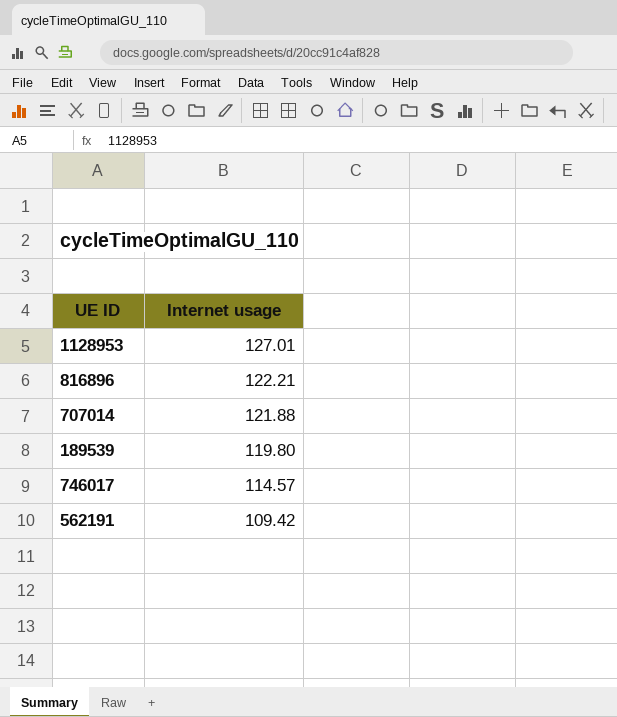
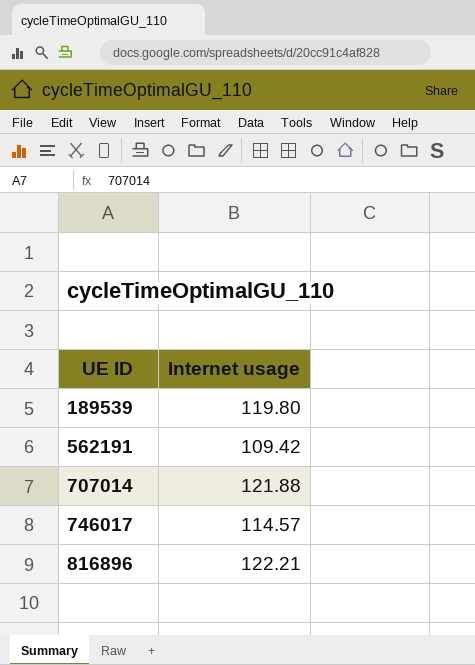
row order: Internet usage descending -> UE ID ascending
row 1128953: 127.01 -> none

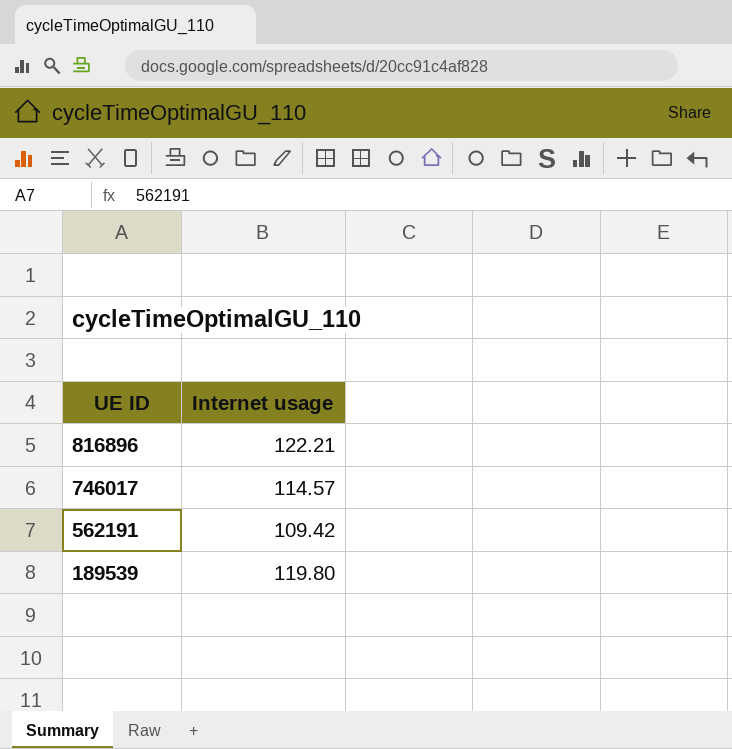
row order: UE ID ascending -> UE ID descending
row 707014: 121.88 -> none

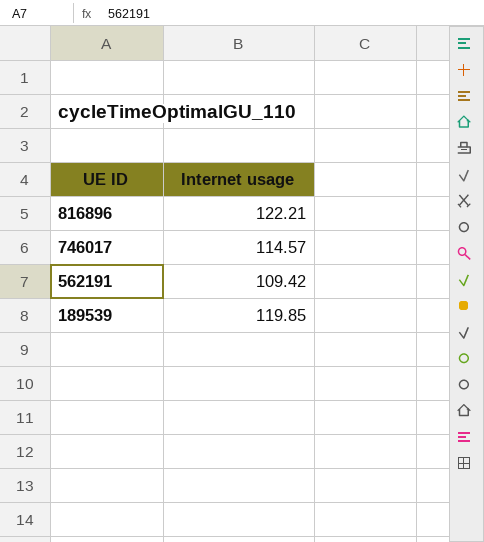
189539 | Internet usage: 119.80 -> 119.85

